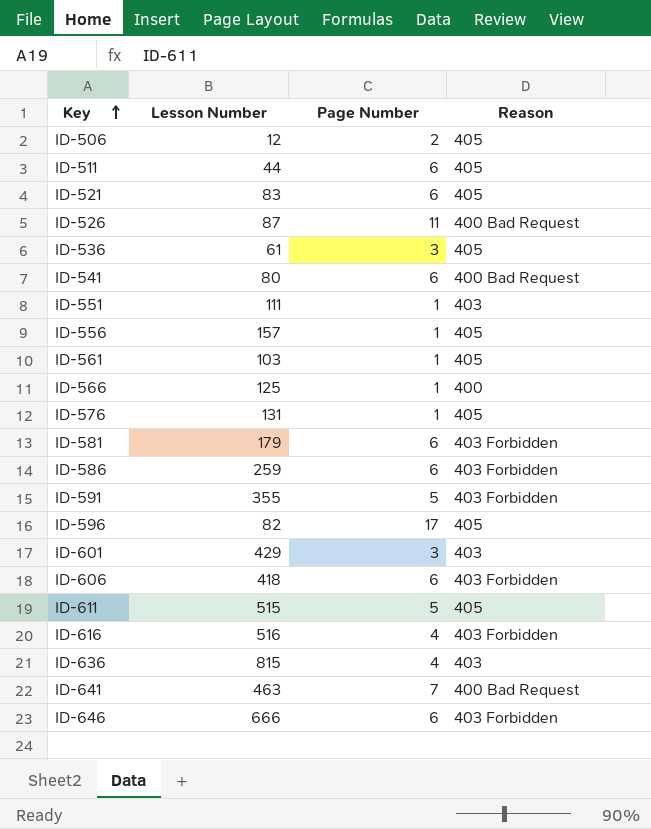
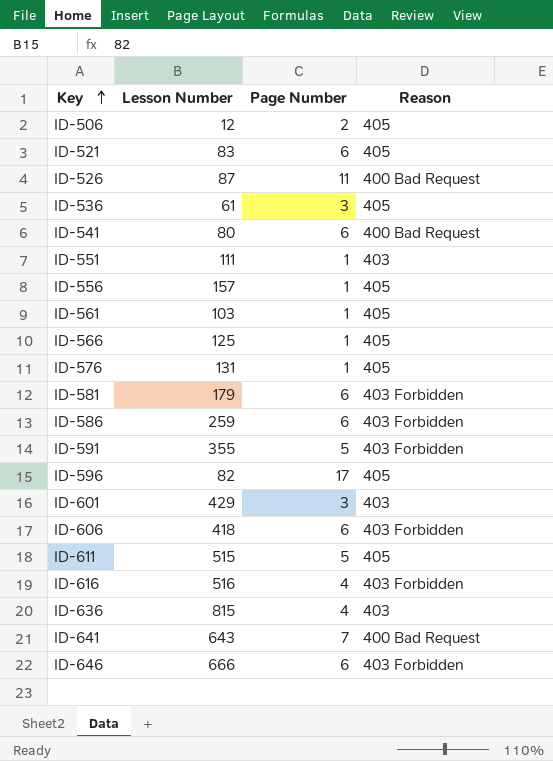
row ID-511: 44 | 6 | 405 -> none
ID-566 | Reason: 400 -> 405
ID-641 | Lesson Number: 463 -> 643

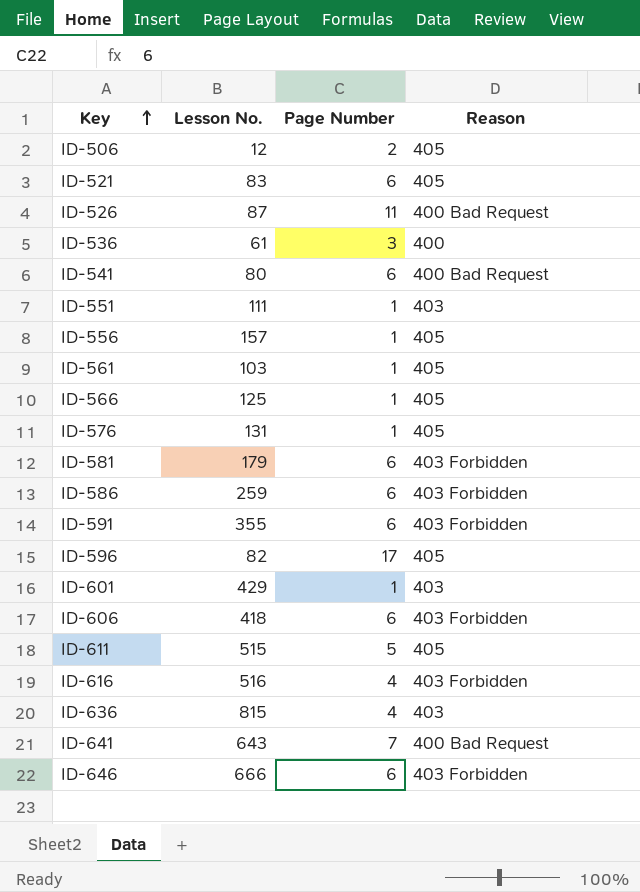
column name: Lesson Number -> Lesson No.
ID-536 | Reason: 405 -> 400
ID-591 | Page Number: 5 -> 6
ID-601 | Page Number: 3 -> 1

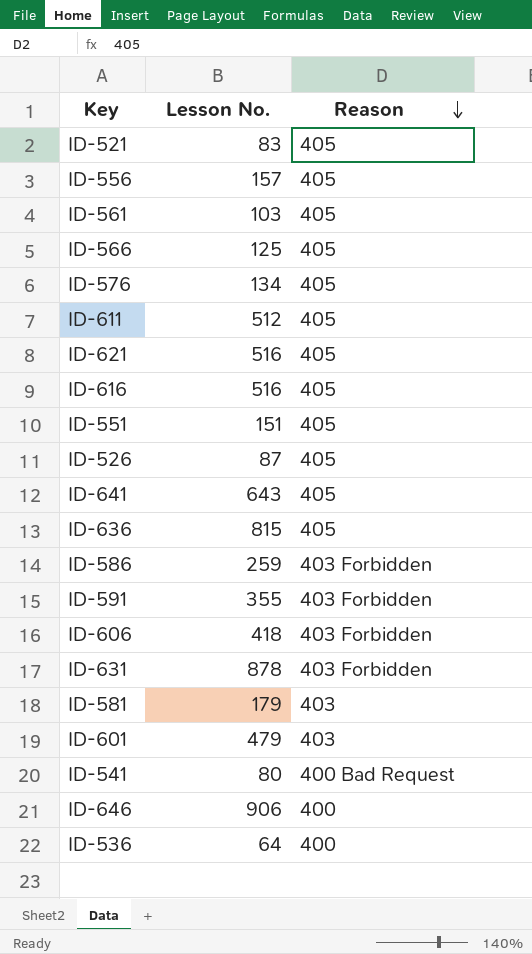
row order: Key ascending -> Reason descending
column Page Number | position: 3 -> none
row ID-506: 12 | 2 | 405 -> none
row ID-596: 82 | 17 | 405 -> none
ID-576 | Lesson No.: 131 -> 134
ID-611 | Lesson No.: 515 -> 512
row ID-621: none -> 516 | 405
ID-616 | Reason: 403 Forbidden -> 405
ID-551 | Lesson No.: 111 -> 151
ID-551 | Reason: 403 -> 405
ID-526 | Reason: 400 Bad Request -> 405
ID-641 | Reason: 400 Bad Request -> 405
ID-636 | Reason: 403 -> 405
row ID-631: none -> 878 | 403 Forbidden
ID-581 | Reason: 403 Forbidden -> 403
ID-601 | Lesson No.: 429 -> 479
ID-646 | Lesson No.: 666 -> 906
ID-646 | Reason: 403 Forbidden -> 400
ID-536 | Lesson No.: 61 -> 64

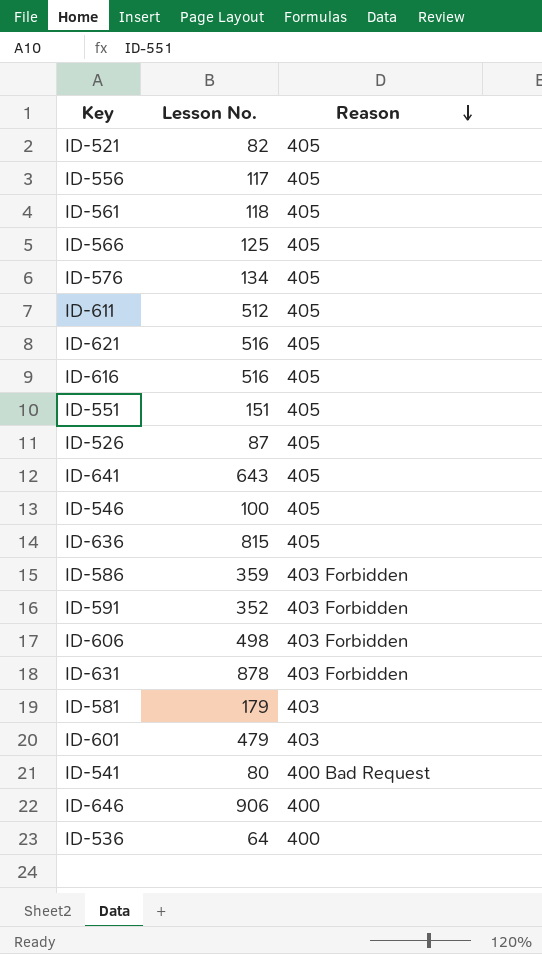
ID-521 | Lesson No.: 83 -> 82
ID-556 | Lesson No.: 157 -> 117
ID-561 | Lesson No.: 103 -> 118
row ID-546: none -> 100 | 405
ID-586 | Lesson No.: 259 -> 359
ID-591 | Lesson No.: 355 -> 352
ID-606 | Lesson No.: 418 -> 498

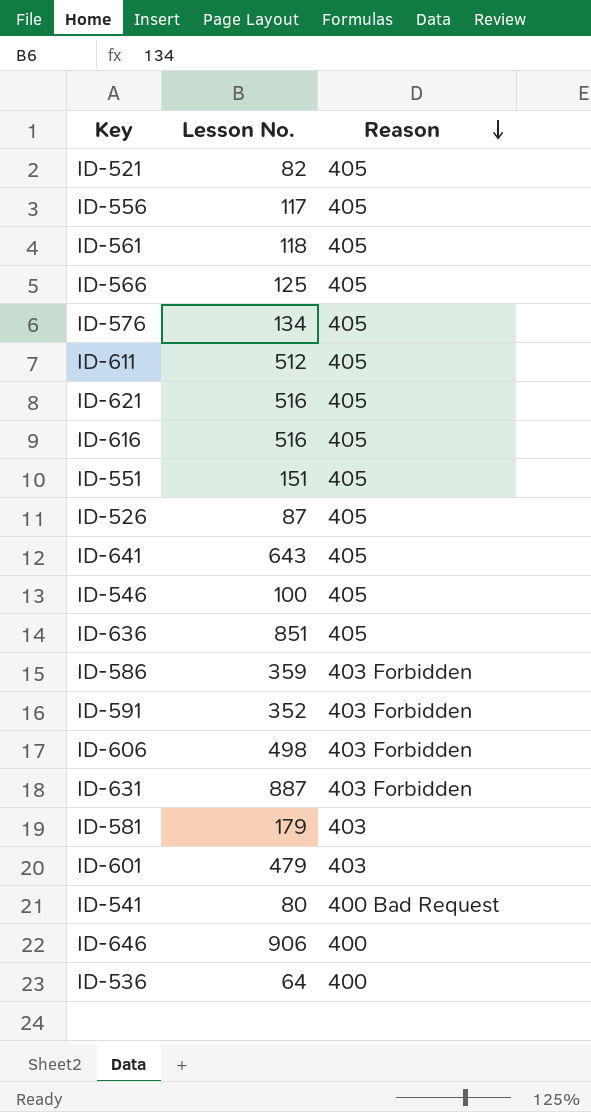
ID-636 | Lesson No.: 815 -> 851
ID-631 | Lesson No.: 878 -> 887

